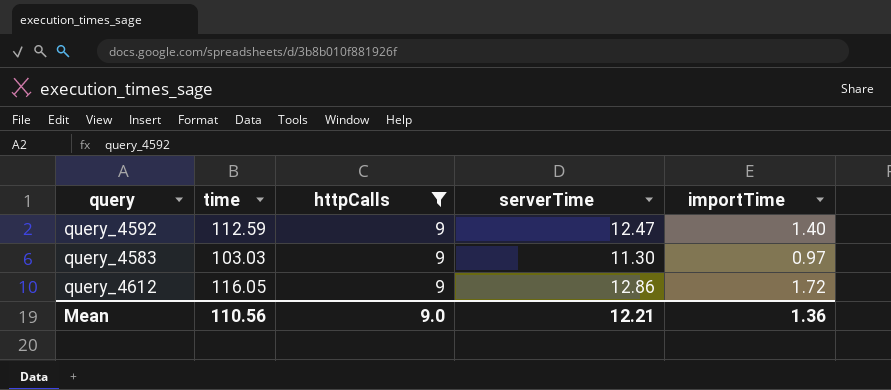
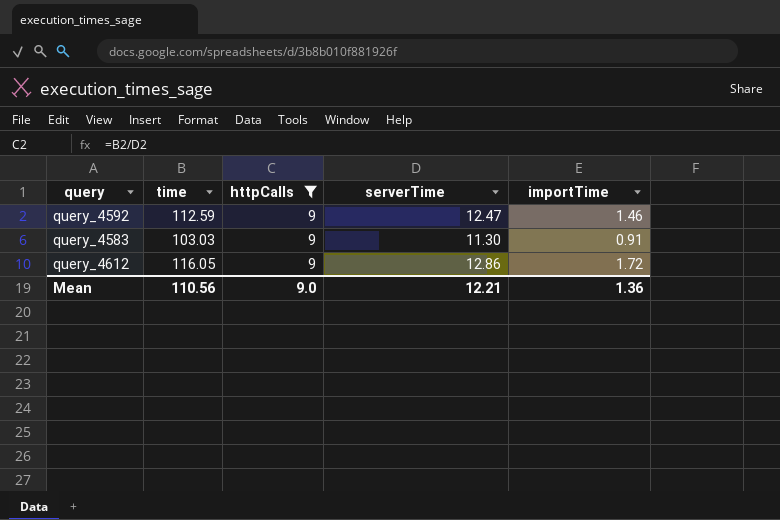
query_4592 | importTime: 1.40 -> 1.46
query_4583 | importTime: 0.97 -> 0.91

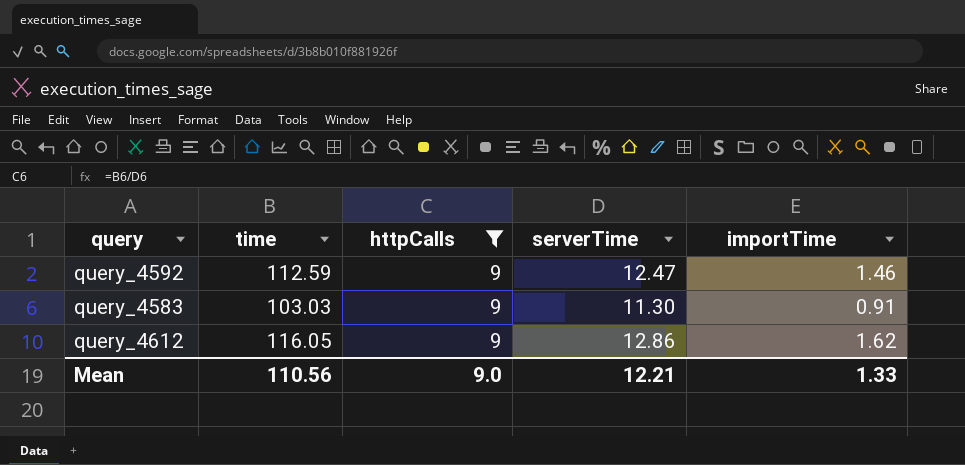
query_4612 | importTime: 1.72 -> 1.62
Mean | importTime: 1.36 -> 1.33

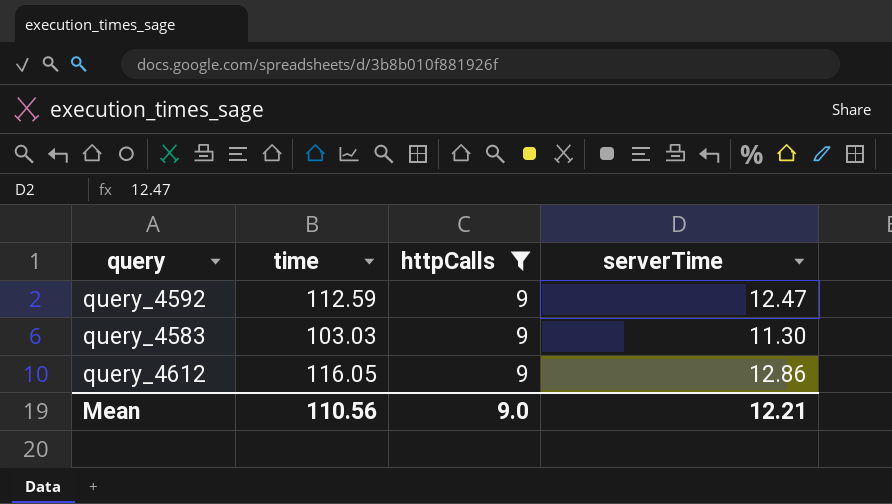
column importTime | position: 5 -> none

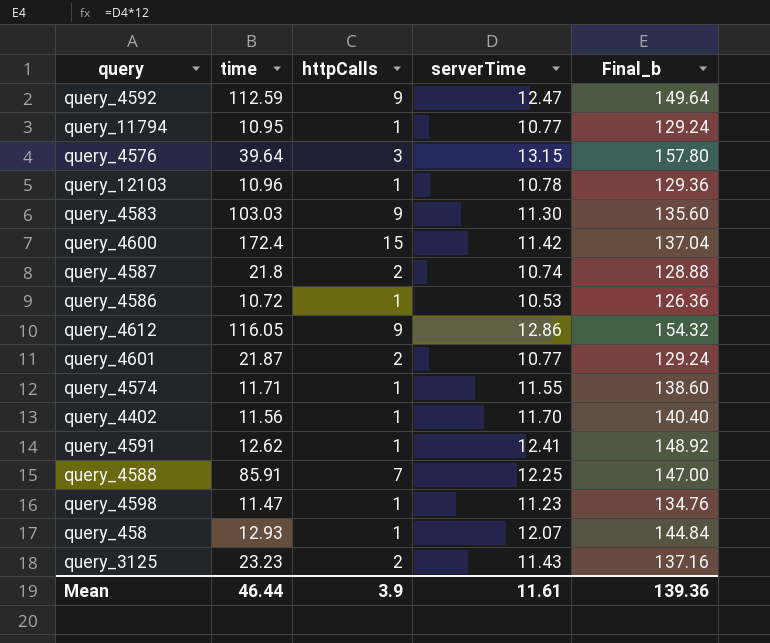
filter: httpCalls = 9 -> none
column Final_b | formula: none -> [serverTime] * 12
Mean | time: 110.56 -> 46.44
Mean | httpCalls: 9.0 -> 3.9
Mean | serverTime: 12.21 -> 11.61

